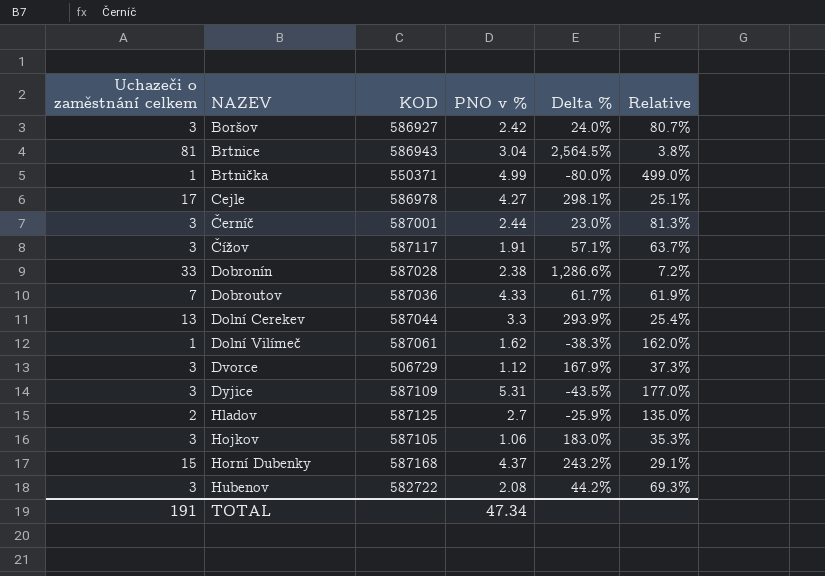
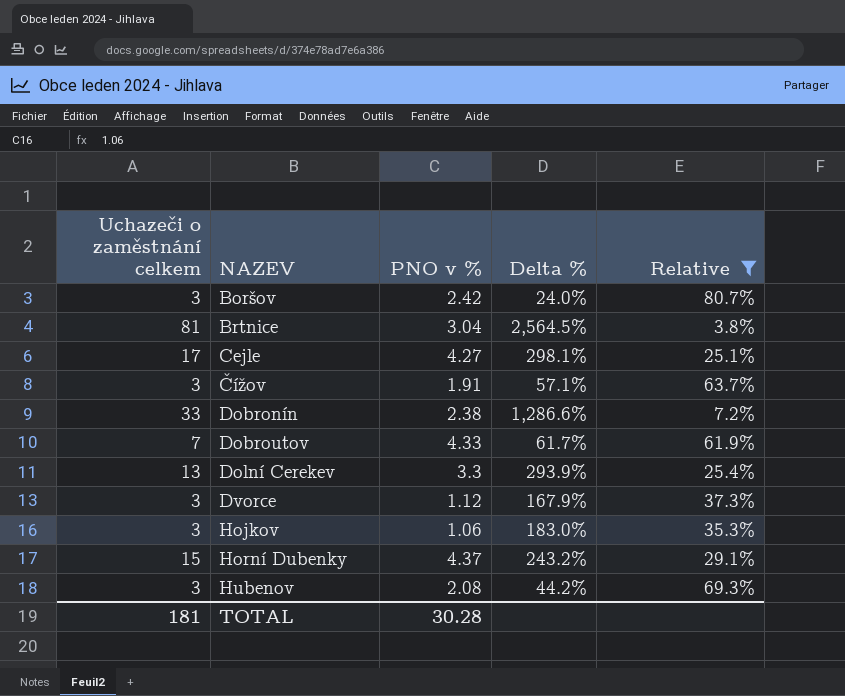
filter: none -> Relative <= 80.7%
column KOD | position: 3 -> none
TOTAL | Uchazeči o zaměstnání celkem: 191 -> 181
TOTAL | PNO v %: 47.34 -> 30.28

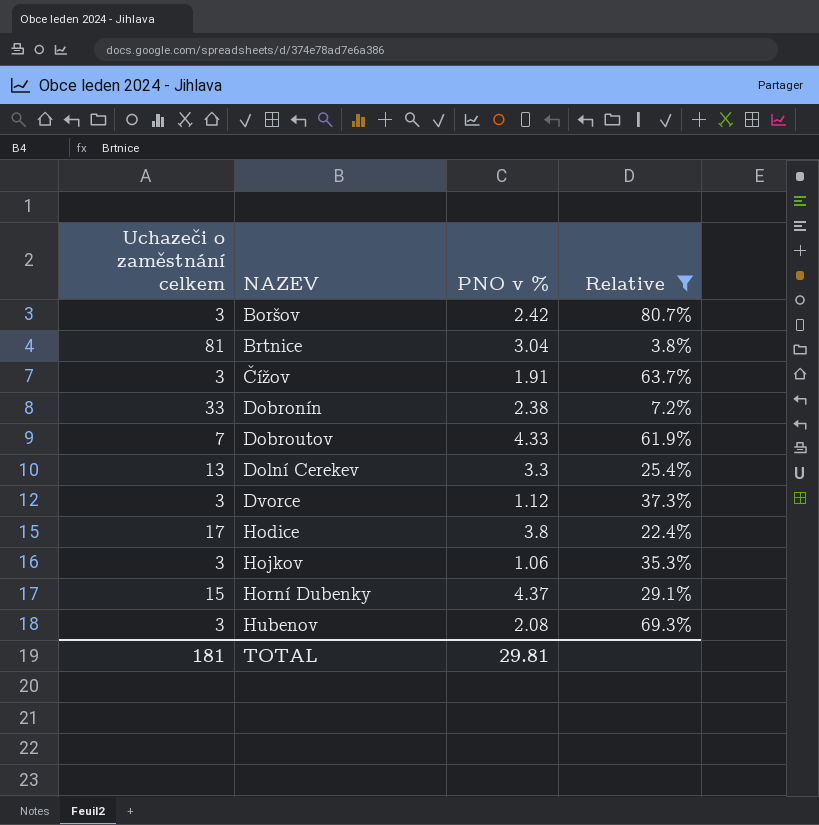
column Delta % | formula: ([Uchazeči o zaměstnání celkem] - [PNO v %]) / [PNO v %] -> none
row Cejle: 17 | 4.27 | 298.1% | 25.1% -> none
row Hodice: none -> 17 | 3.8 | 22.4%
TOTAL | PNO v %: 30.28 -> 29.81

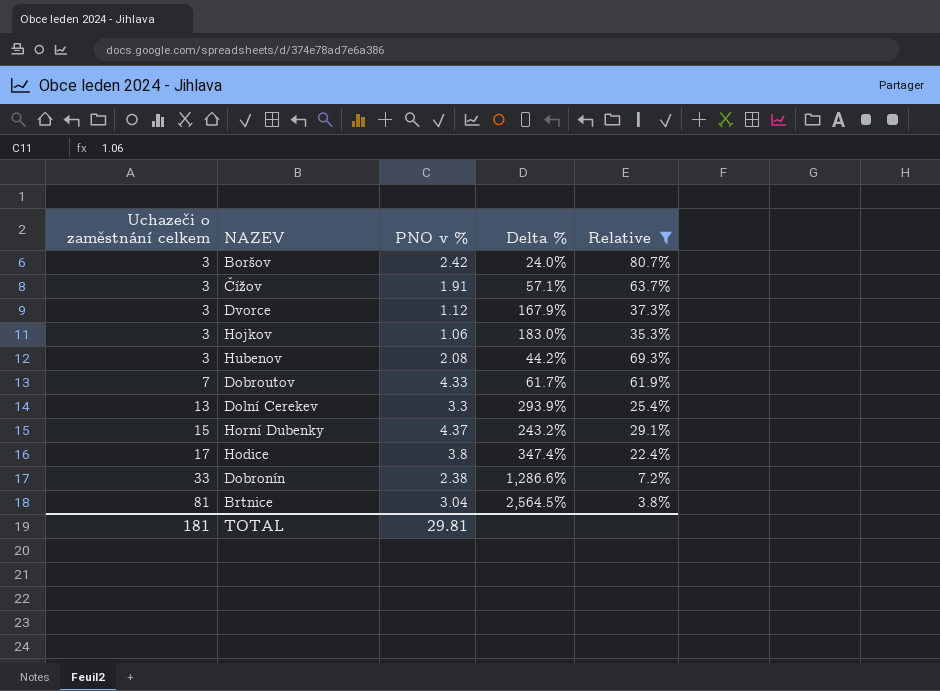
row order: NAZEV ascending -> Uchazeči o zaměstnání celkem ascending
column Delta % | formula: none -> ([Uchazeči o zaměstnání celkem] - [PNO v %]) / [PNO v %]

